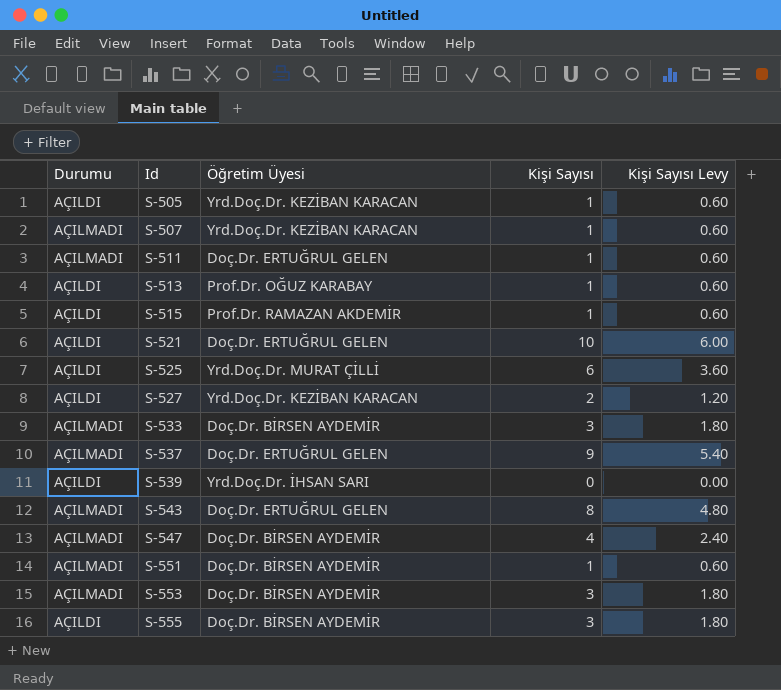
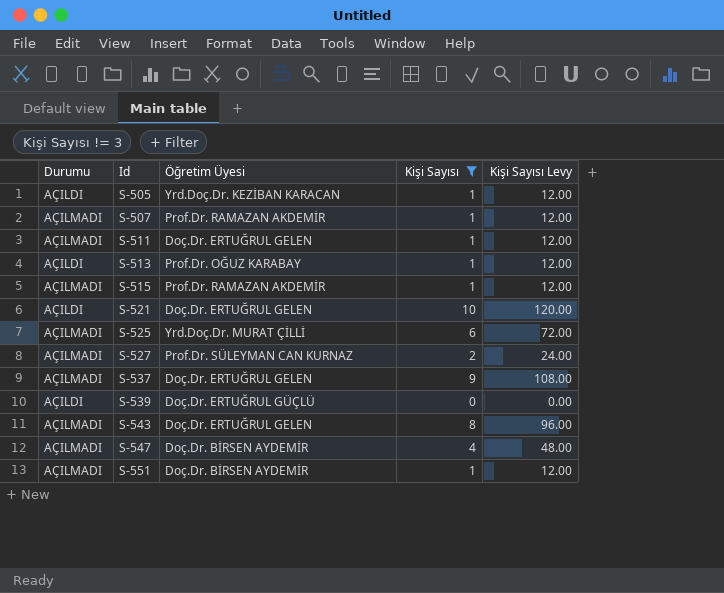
filter: none -> Kişi Sayısı != 3
column Kişi Sayısı Levy | formula: [Kişi Sayısı] * 0.6 -> [Kişi Sayısı] * 12
S-507 | Öğretim Üyesi: Yrd.Doç.Dr. KEZİBAN KARACAN -> Prof.Dr. RAMAZAN AKDEMİR
S-515 | Durumu: AÇILDI -> AÇILMADI
S-525 | Durumu: AÇILDI -> AÇILMADI
S-527 | Durumu: AÇILDI -> AÇILMADI
S-527 | Öğretim Üyesi: Yrd.Doç.Dr. KEZİBAN KARACAN -> Prof.Dr. SÜLEYMAN CAN KURNAZ
S-539 | Öğretim Üyesi: Yrd.Doç.Dr. İHSAN SARI -> Doç.Dr. ERTUĞRUL GÜÇLÜ

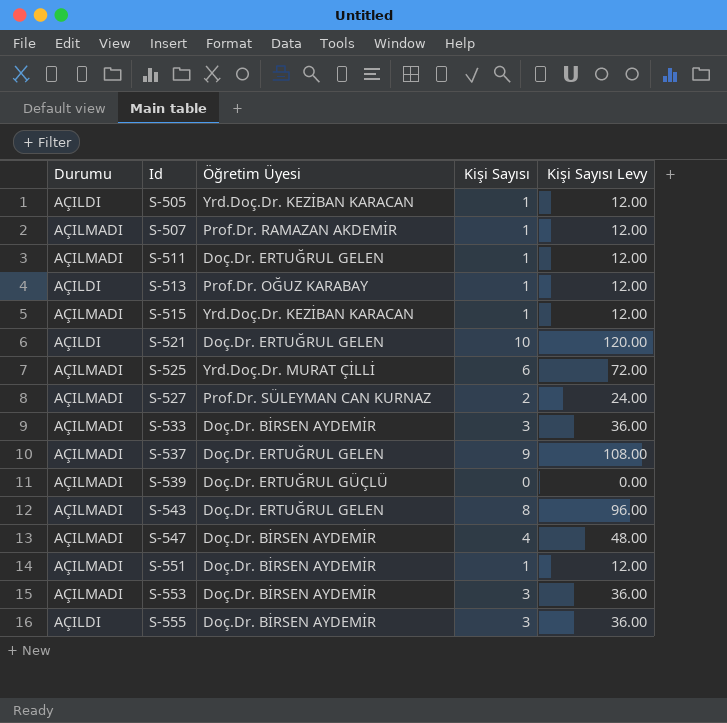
filter: Kişi Sayısı != 3 -> none
S-515 | Öğretim Üyesi: Prof.Dr. RAMAZAN AKDEMİR -> Yrd.Doç.Dr. KEZİBAN KARACAN
S-539 | Durumu: AÇILDI -> AÇILMADI

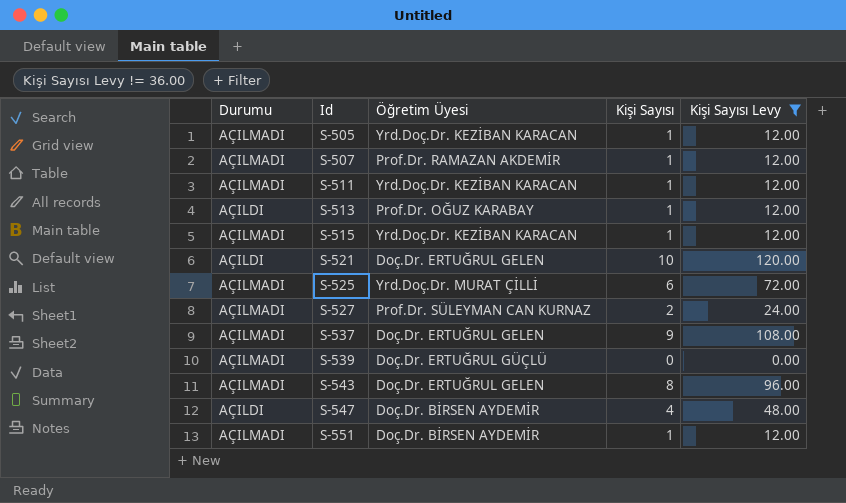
filter: none -> Kişi Sayısı Levy != 36.00
S-505 | Durumu: AÇILDI -> AÇILMADI
S-511 | Öğretim Üyesi: Doç.Dr. ERTUĞRUL GELEN -> Yrd.Doç.Dr. KEZİBAN KARACAN
S-547 | Durumu: AÇILMADI -> AÇILDI

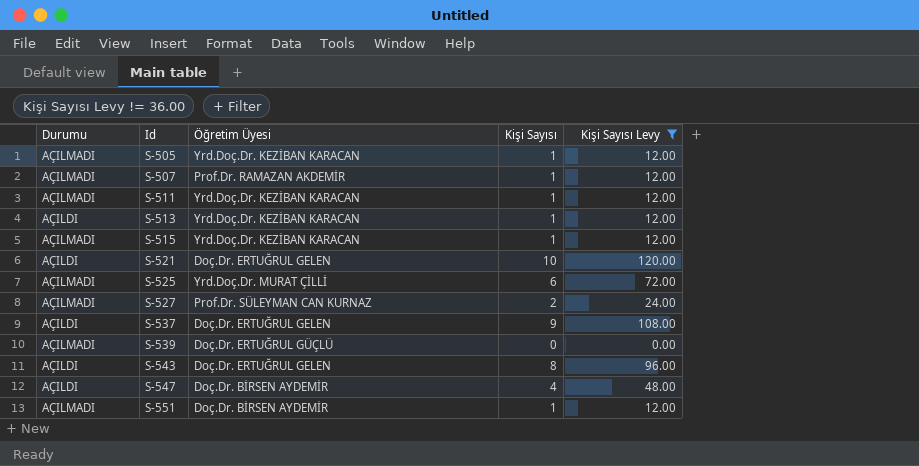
S-513 | Öğretim Üyesi: Prof.Dr. OĞUZ KARABAY -> Yrd.Doç.Dr. KEZİBAN KARACAN
S-537 | Durumu: AÇILMADI -> AÇILDI
S-543 | Durumu: AÇILMADI -> AÇILDI

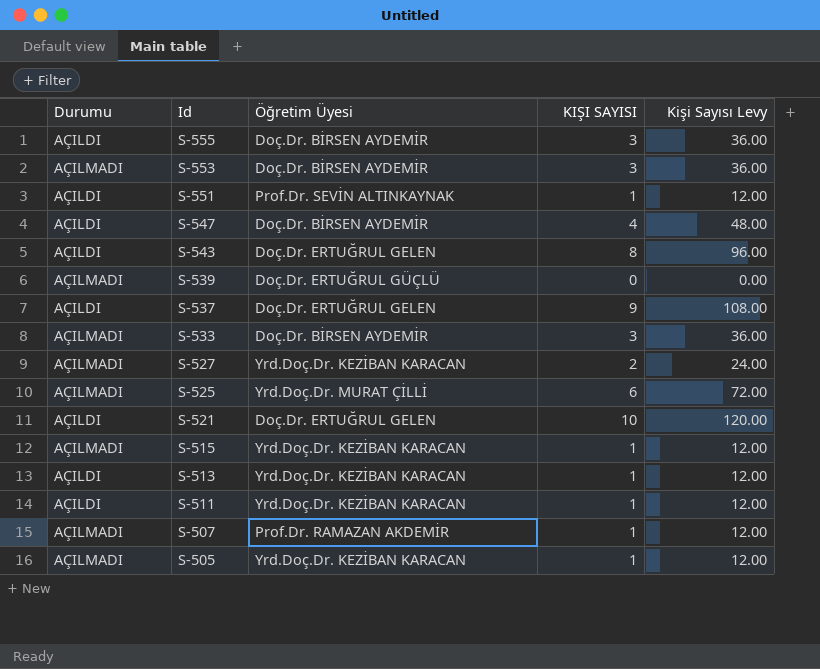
filter: Kişi Sayısı Levy != 36.00 -> none
row order: Id ascending -> Id descending
column name: Kişi Sayısı -> KIŞI SAYISI
S-551 | Durumu: AÇILMADI -> AÇILDI
S-551 | Öğretim Üyesi: Doç.Dr. BİRSEN AYDEMİR -> Prof.Dr. SEVİN ALTINKAYNAK
S-527 | Öğretim Üyesi: Prof.Dr. SÜLEYMAN CAN KURNAZ -> Yrd.Doç.Dr. KEZİBAN KARACAN
S-511 | Durumu: AÇILMADI -> AÇILDI

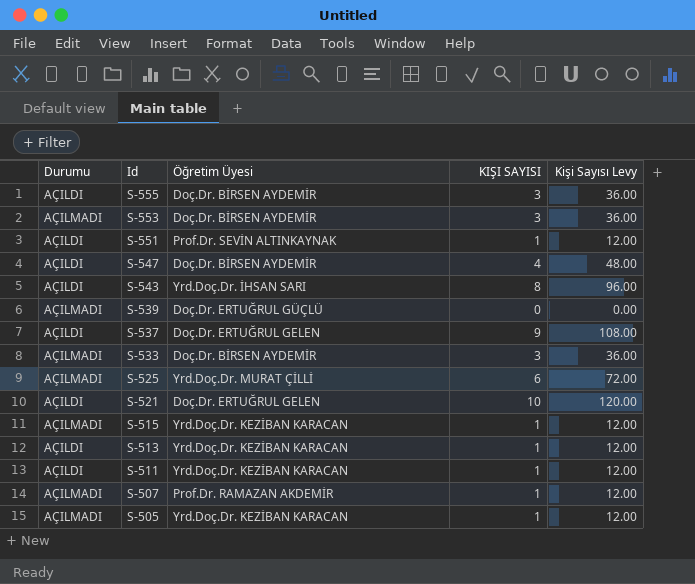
row S-527: AÇILMADI | Yrd.Doç.Dr. KEZİBAN KARACAN | 2 | 24.00 -> none
S-543 | Öğretim Üyesi: Doç.Dr. ERTUĞRUL GELEN -> Yrd.Doç.Dr. İHSAN SARI

